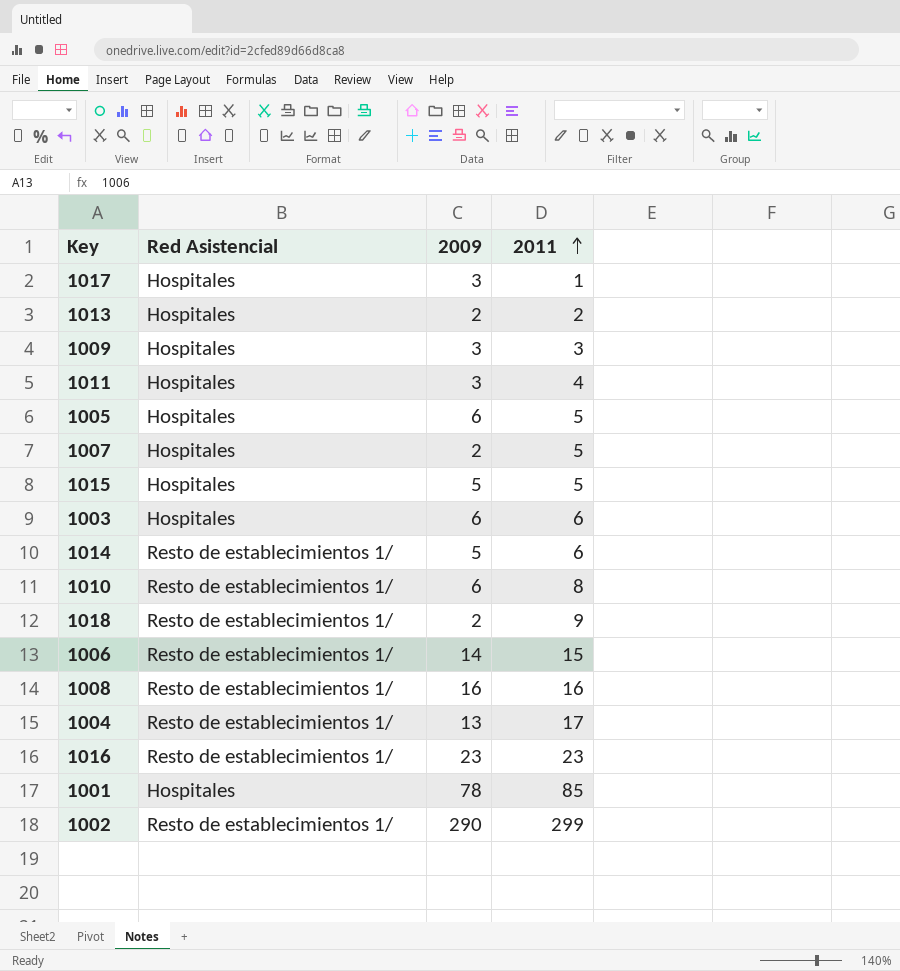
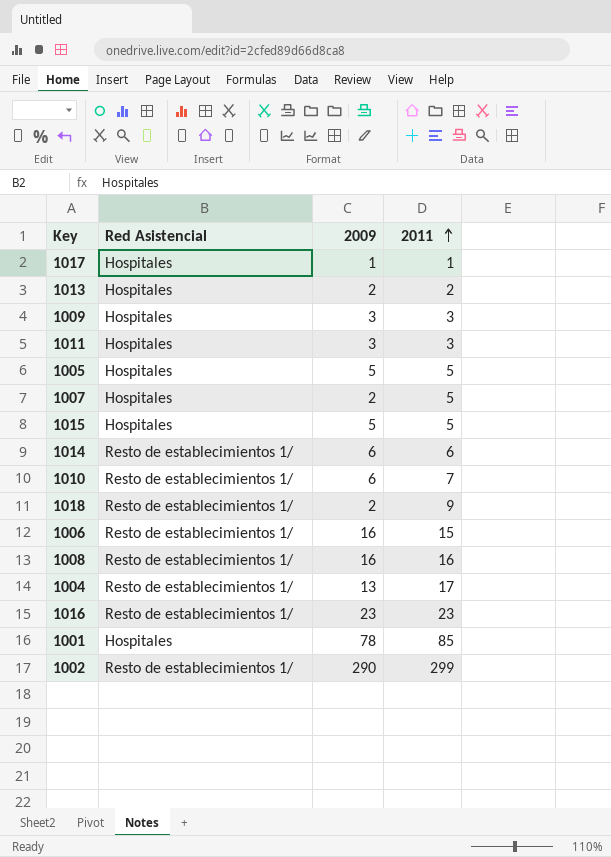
row 1003: Hospitales | 6 | 6 -> none
1017 | 2009: 3 -> 1
1011 | 2011: 4 -> 3
1005 | 2009: 6 -> 5
1014 | 2009: 5 -> 6
1010 | 2011: 8 -> 7
1006 | 2009: 14 -> 16

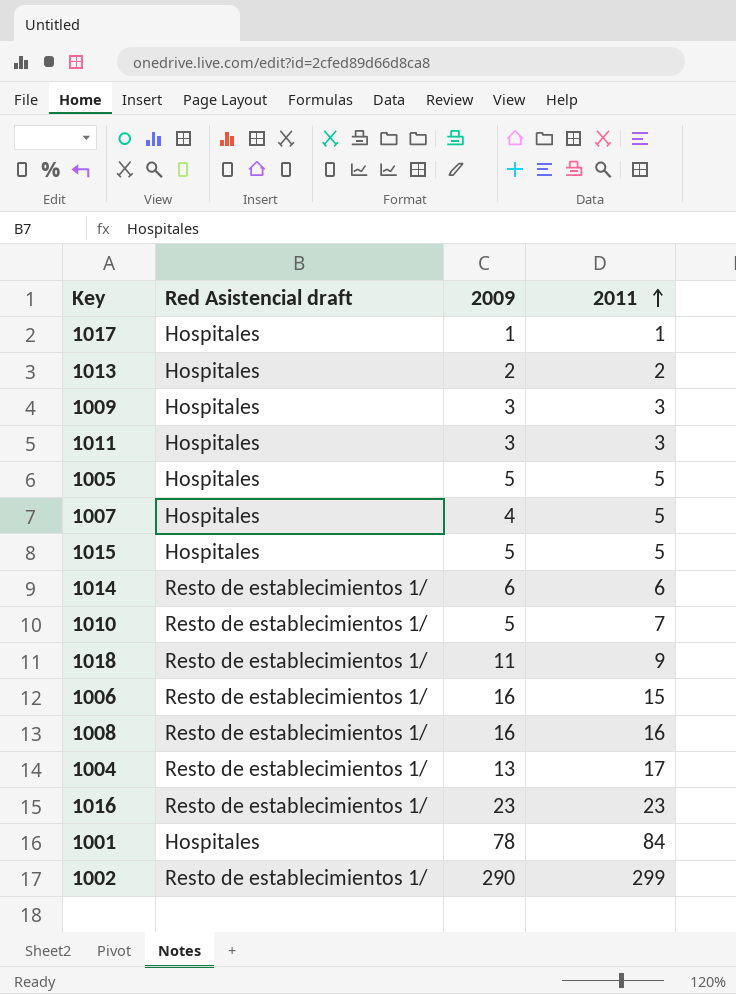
column name: Red Asistencial -> Red Asistencial draft
1007 | 2009: 2 -> 4
1010 | 2009: 6 -> 5
1018 | 2009: 2 -> 11
1001 | 2011: 85 -> 84

